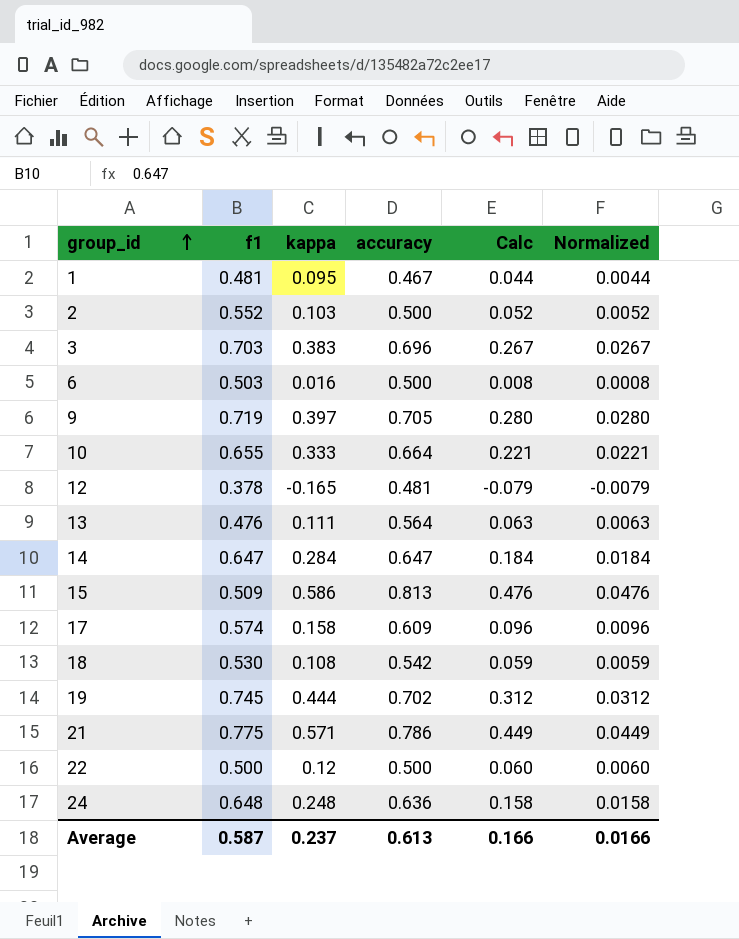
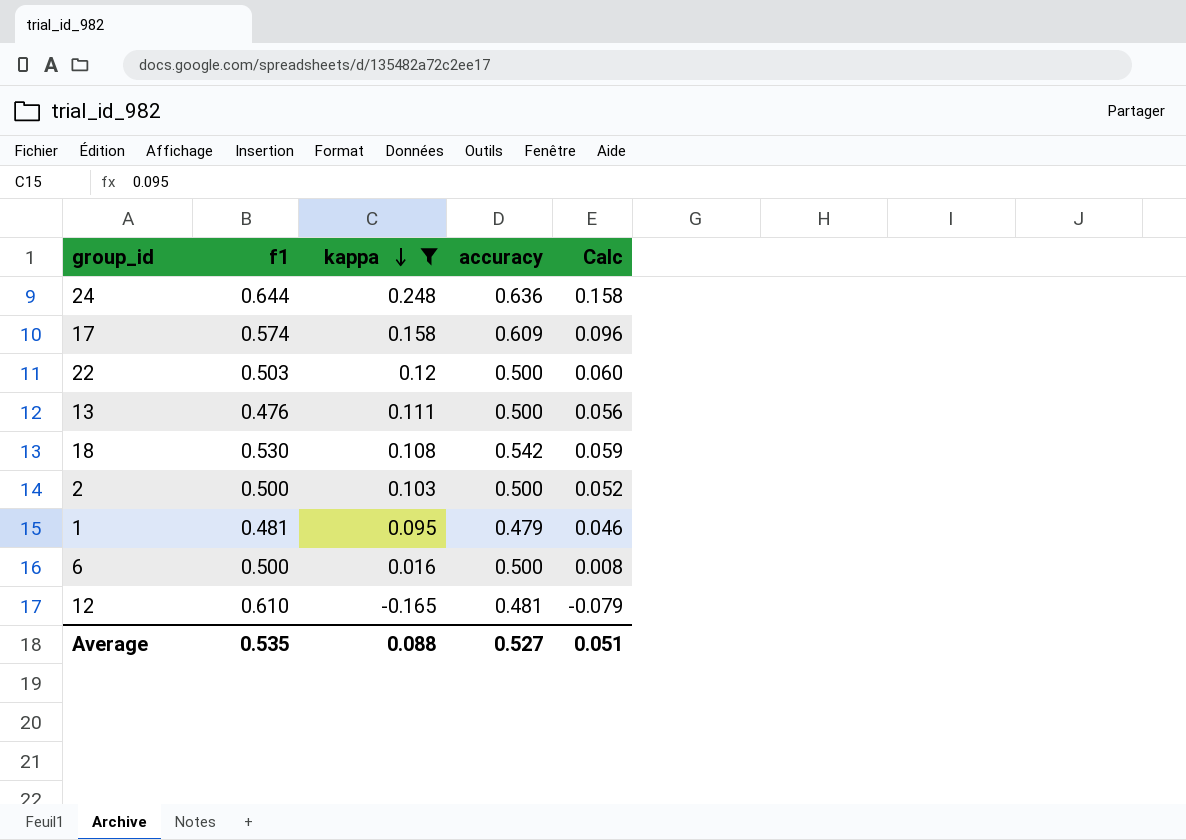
filter: none -> kappa <= 0.248
row order: group_id ascending -> kappa descending
column Normalized | formula: [Calc] * 0.1 -> none
24 | f1: 0.648 -> 0.644
22 | f1: 0.500 -> 0.503
13 | accuracy: 0.564 -> 0.500
13 | Calc: 0.063 -> 0.056
2 | f1: 0.552 -> 0.500
1 | accuracy: 0.467 -> 0.479
1 | Calc: 0.044 -> 0.046
6 | f1: 0.503 -> 0.500
12 | f1: 0.378 -> 0.610
Average | f1: 0.587 -> 0.535
Average | kappa: 0.237 -> 0.088
Average | accuracy: 0.613 -> 0.527
Average | Calc: 0.166 -> 0.051

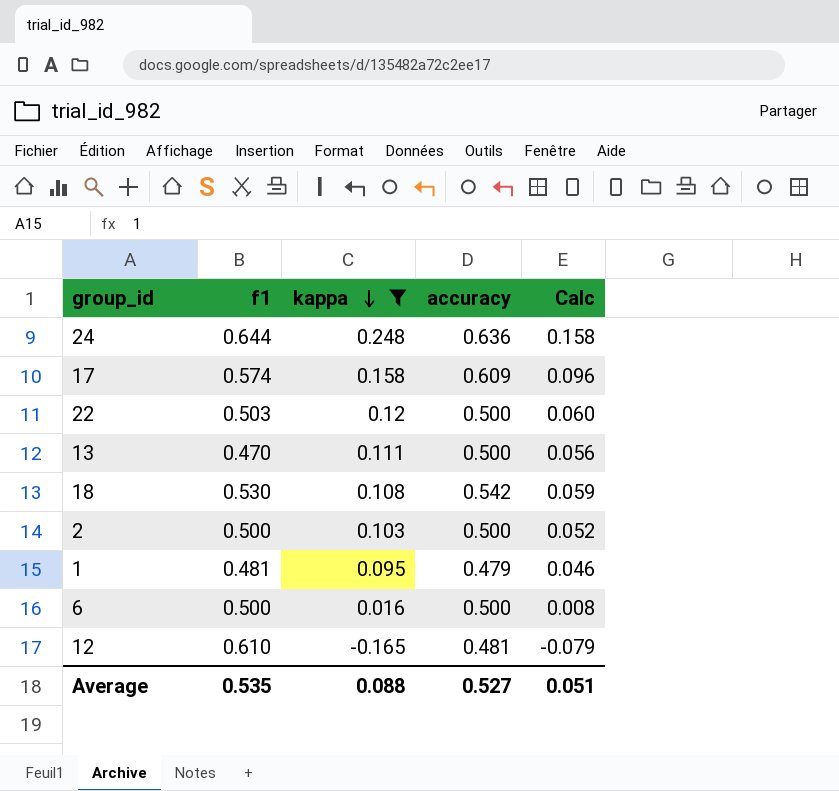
13 | f1: 0.476 -> 0.470

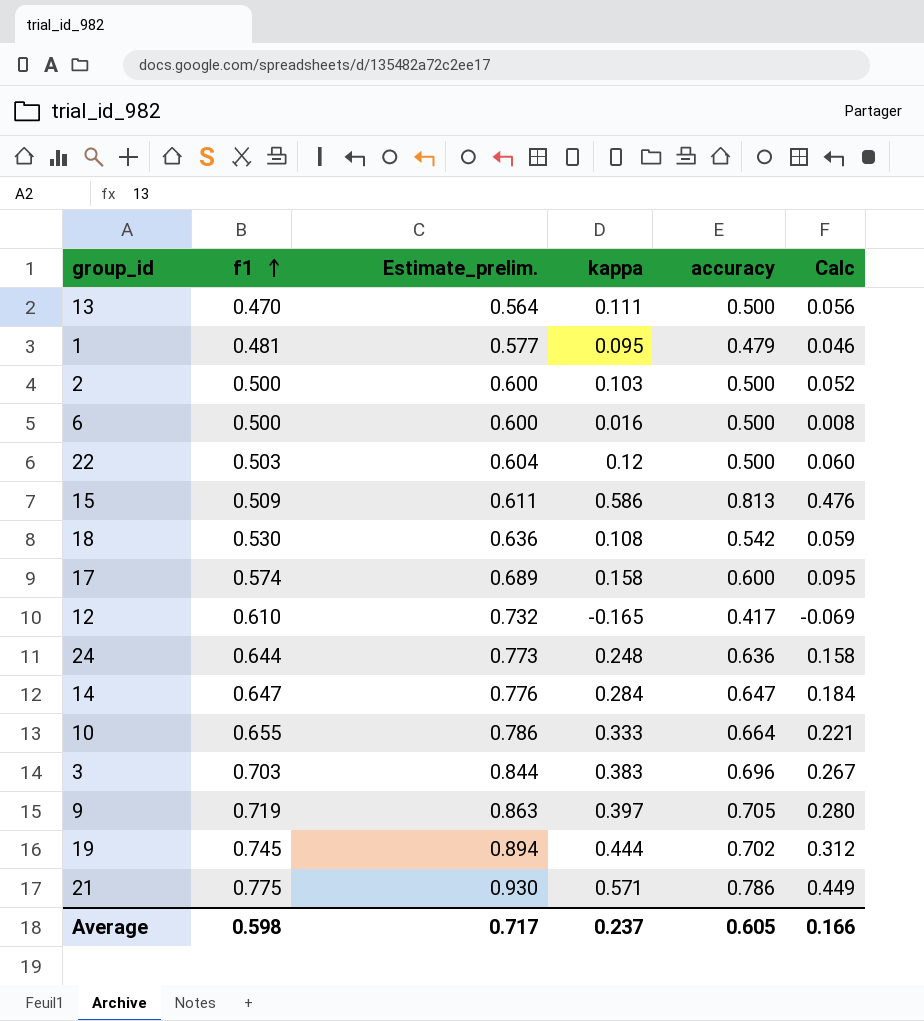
filter: kappa <= 0.248 -> none
row order: kappa descending -> f1 ascending
column Estimate_prelim. | formula: none -> [f1] * 1.2
17 | accuracy: 0.609 -> 0.600
17 | Calc: 0.096 -> 0.095
12 | accuracy: 0.481 -> 0.417
12 | Calc: -0.079 -> -0.069
Average | f1: 0.535 -> 0.598
Average | kappa: 0.088 -> 0.237
Average | accuracy: 0.527 -> 0.605
Average | Calc: 0.051 -> 0.166

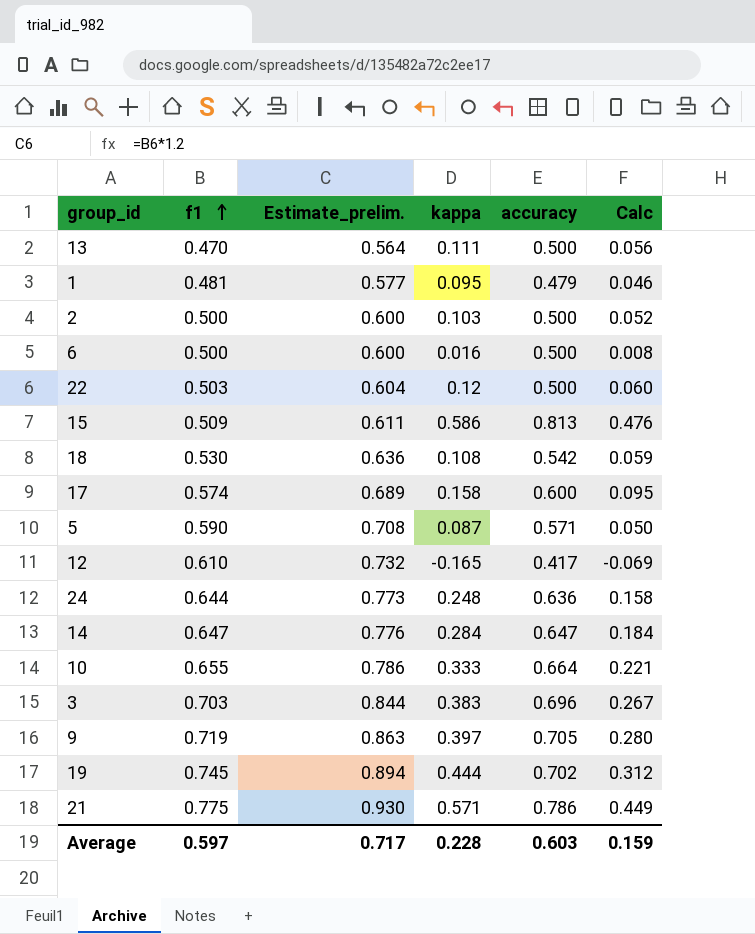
row 5: none -> 0.590 | 0.708 | 0.087 | 0.571 | 0.050
Average | f1: 0.598 -> 0.597
Average | kappa: 0.237 -> 0.228
Average | accuracy: 0.605 -> 0.603
Average | Calc: 0.166 -> 0.159

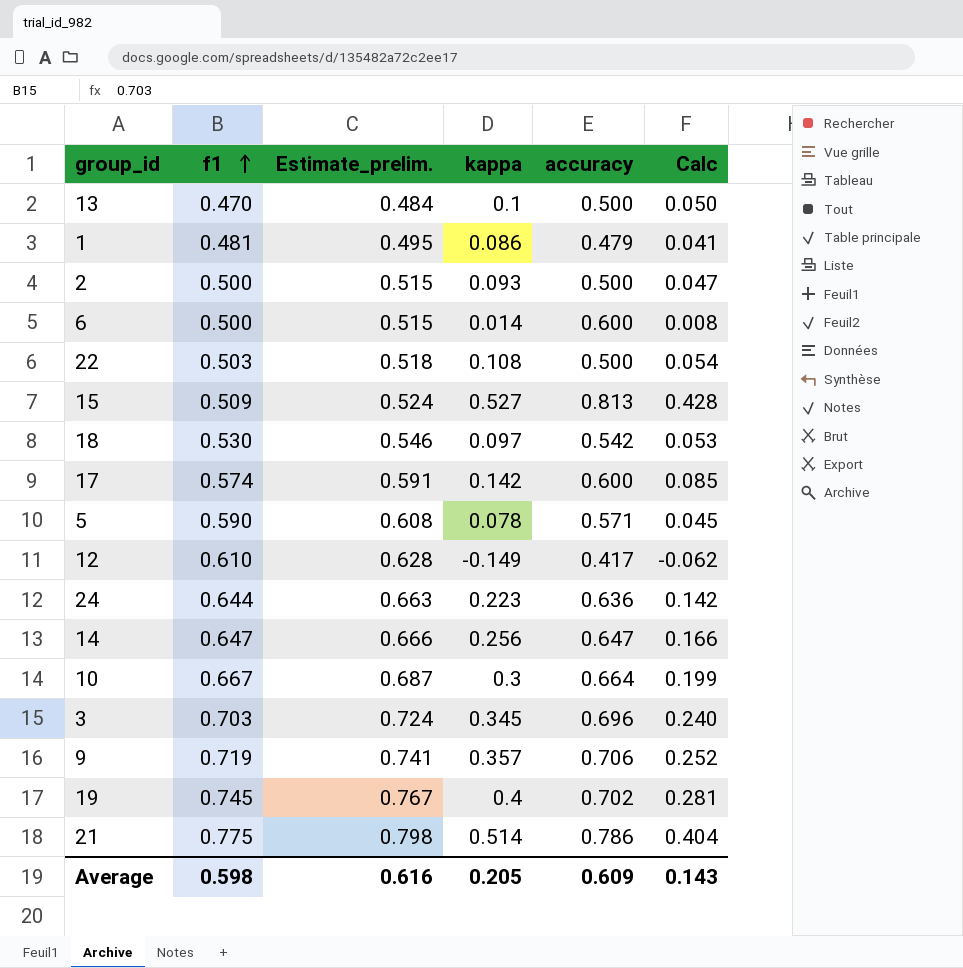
column Estimate_prelim. | formula: [f1] * 1.2 -> [f1] * 1.03
13 | kappa: 0.111 -> 0.1
13 | Calc: 0.056 -> 0.050
1 | kappa: 0.095 -> 0.086
1 | Calc: 0.046 -> 0.041
2 | kappa: 0.103 -> 0.093
2 | Calc: 0.052 -> 0.047
6 | kappa: 0.016 -> 0.014
6 | accuracy: 0.500 -> 0.600
22 | kappa: 0.12 -> 0.108
22 | Calc: 0.060 -> 0.054
15 | kappa: 0.586 -> 0.527
15 | Calc: 0.476 -> 0.428
18 | kappa: 0.108 -> 0.097
18 | Calc: 0.059 -> 0.053
17 | kappa: 0.158 -> 0.142
17 | Calc: 0.095 -> 0.085
5 | kappa: 0.087 -> 0.078
5 | Calc: 0.050 -> 0.045
12 | kappa: -0.165 -> -0.149
12 | Calc: -0.069 -> -0.062
24 | kappa: 0.248 -> 0.223
24 | Calc: 0.158 -> 0.142
14 | kappa: 0.284 -> 0.256
14 | Calc: 0.184 -> 0.166
10 | f1: 0.655 -> 0.667
10 | kappa: 0.333 -> 0.3
10 | Calc: 0.221 -> 0.199
3 | kappa: 0.383 -> 0.345
3 | Calc: 0.267 -> 0.240
9 | kappa: 0.397 -> 0.357
9 | accuracy: 0.705 -> 0.706
9 | Calc: 0.280 -> 0.252
19 | kappa: 0.444 -> 0.4
19 | Calc: 0.312 -> 0.281
21 | kappa: 0.571 -> 0.514
21 | Calc: 0.449 -> 0.404
Average | f1: 0.597 -> 0.598
Average | Estimate_prelim.: 0.717 -> 0.616
Average | kappa: 0.228 -> 0.205
Average | accuracy: 0.603 -> 0.609
Average | Calc: 0.159 -> 0.143

